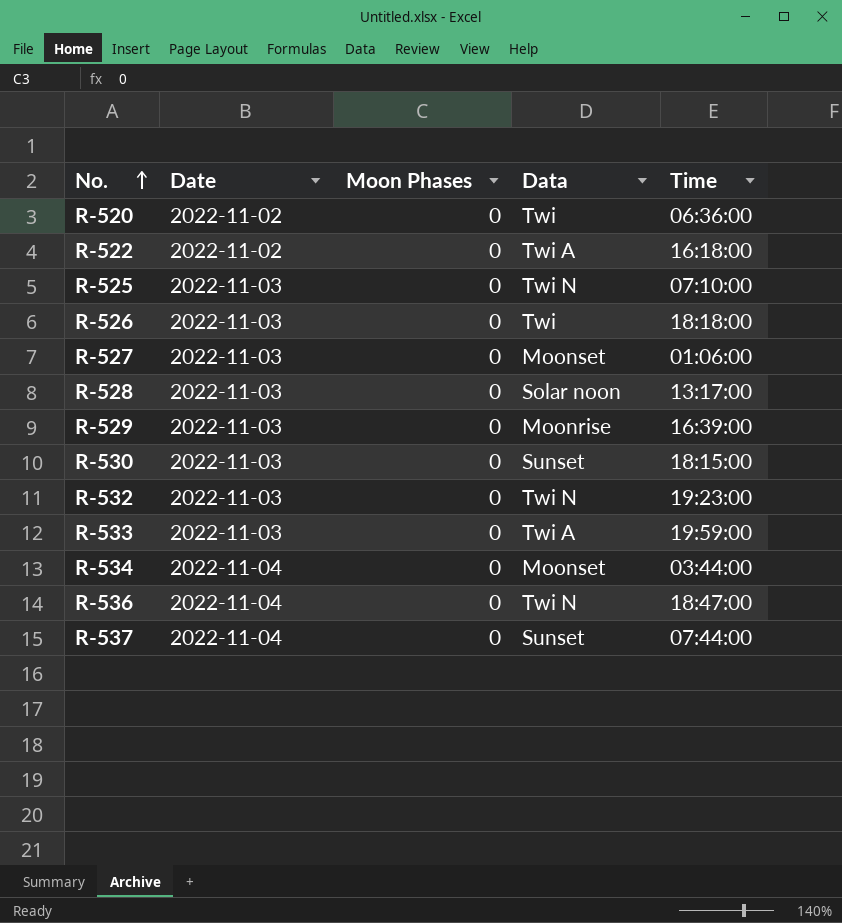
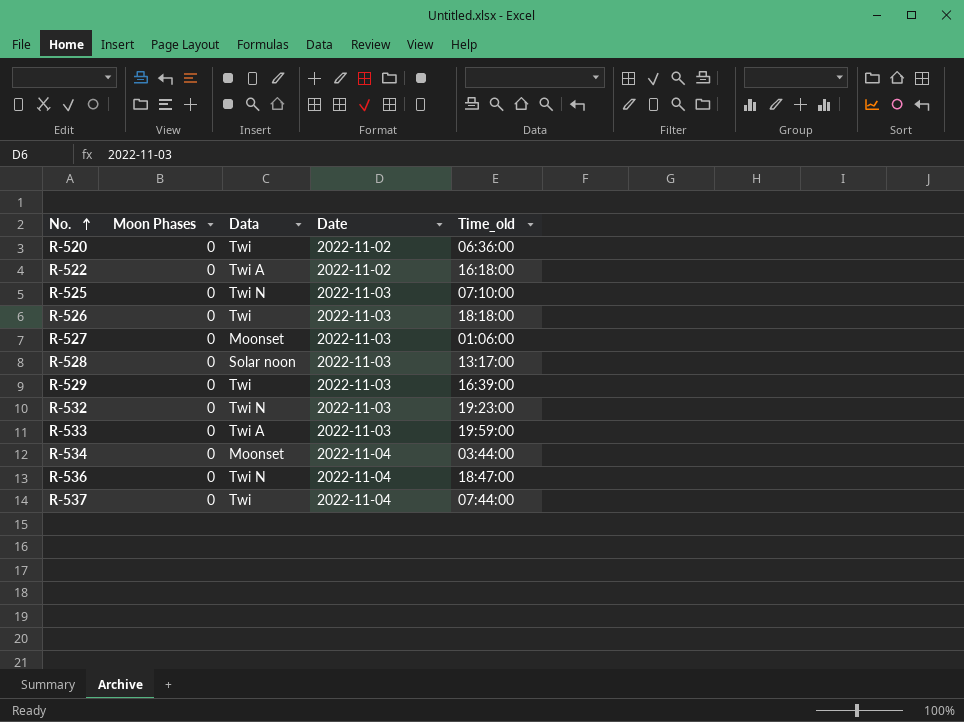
column Date | position: 2 -> 4
column name: Time -> Time_old
row R-530: 2022-11-03 | 0 | Sunset | 18:15:00 -> none
R-529 | Data: Moonrise -> Twi
R-537 | Data: Sunset -> Twi

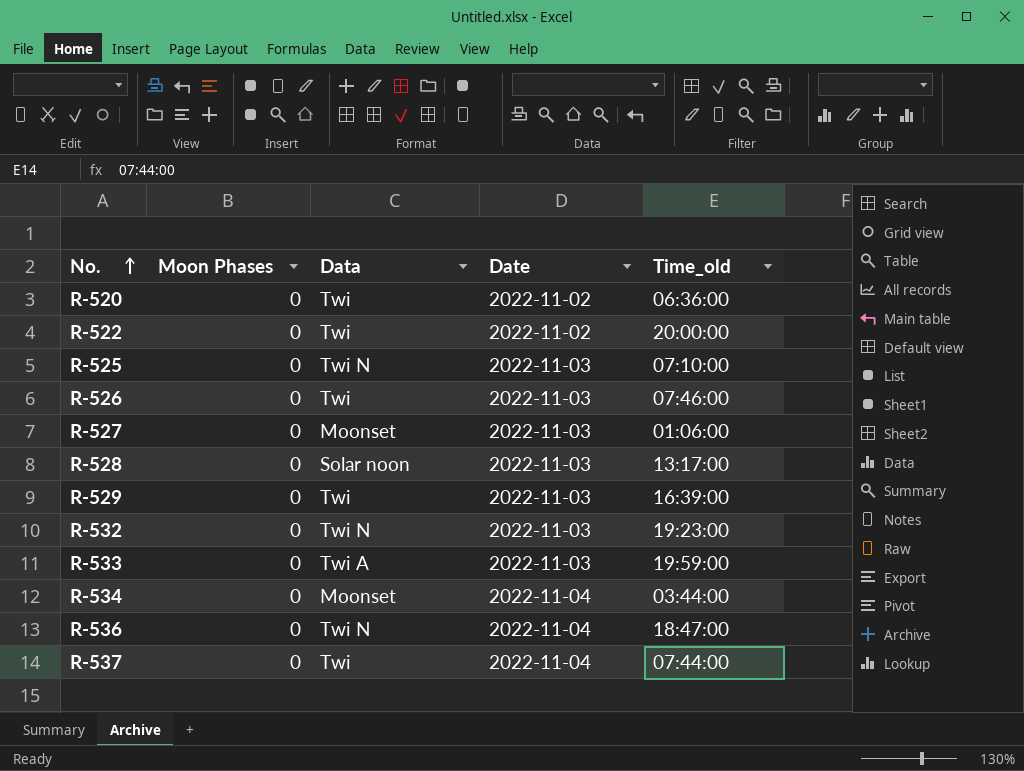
R-522 | Data: Twi A -> Twi
R-522 | Time_old: 16:18:00 -> 20:00:00
R-526 | Time_old: 18:18:00 -> 07:46:00

